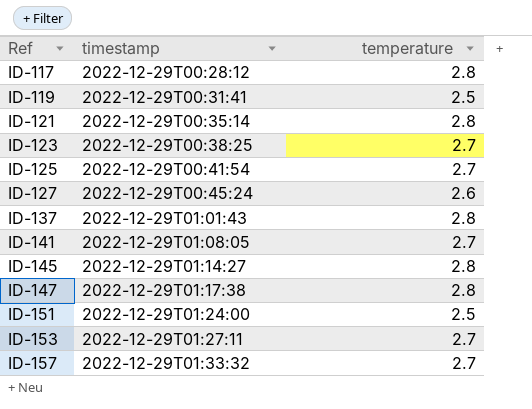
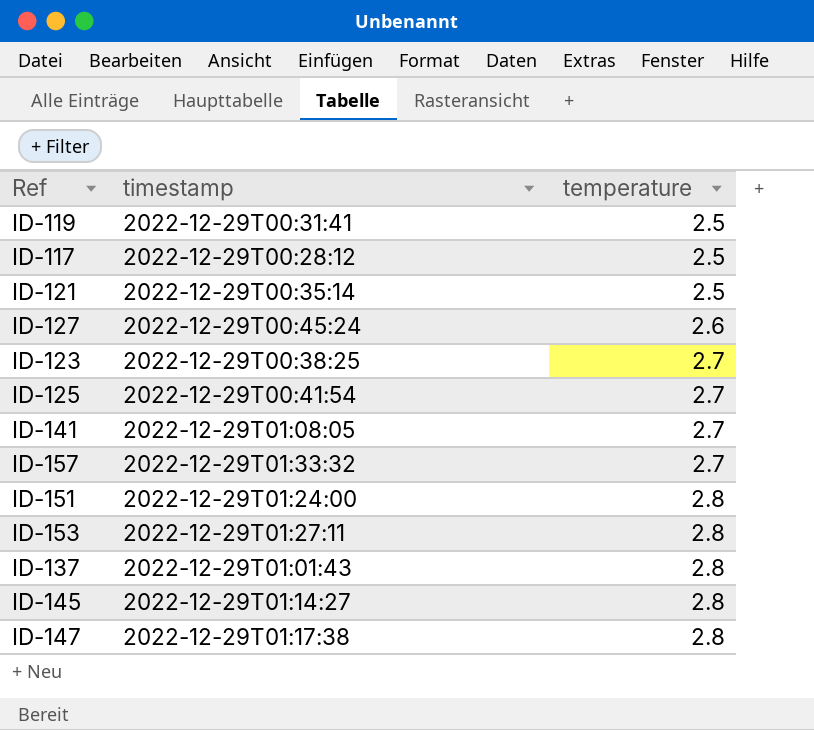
row order: Ref ascending -> temperature ascending
ID-117 | temperature: 2.8 -> 2.5
ID-121 | temperature: 2.8 -> 2.5
ID-151 | temperature: 2.5 -> 2.8
ID-153 | temperature: 2.7 -> 2.8

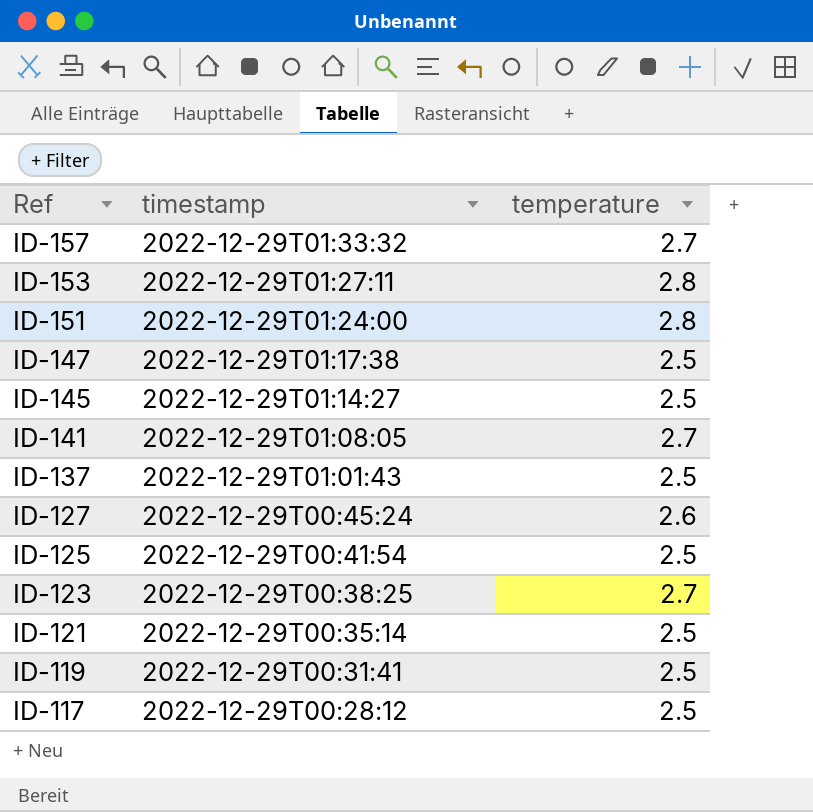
row order: temperature ascending -> Ref descending
ID-147 | temperature: 2.8 -> 2.5
ID-145 | temperature: 2.8 -> 2.5
ID-137 | temperature: 2.8 -> 2.5
ID-125 | temperature: 2.7 -> 2.5

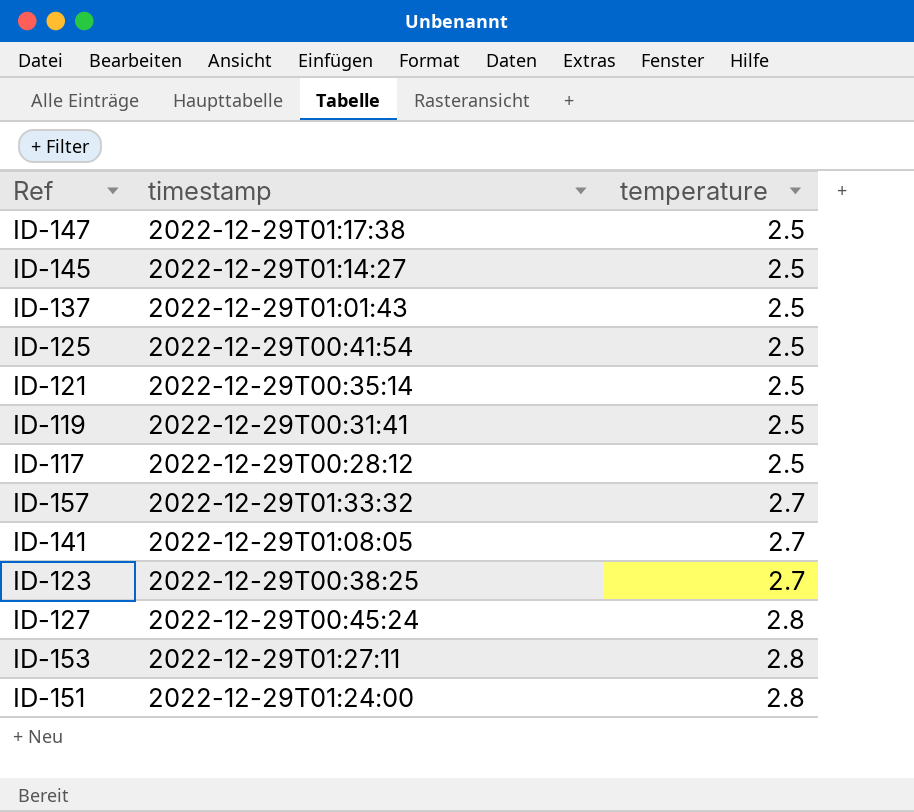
row order: Ref descending -> temperature ascending
ID-127 | temperature: 2.6 -> 2.8

